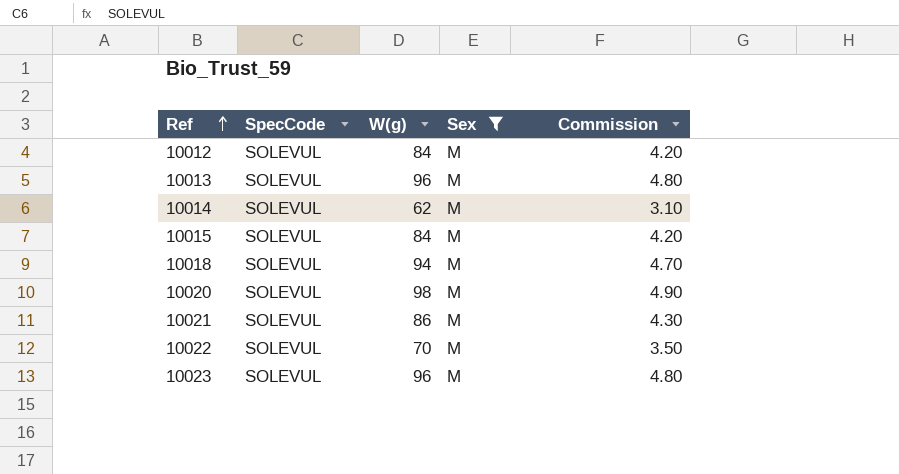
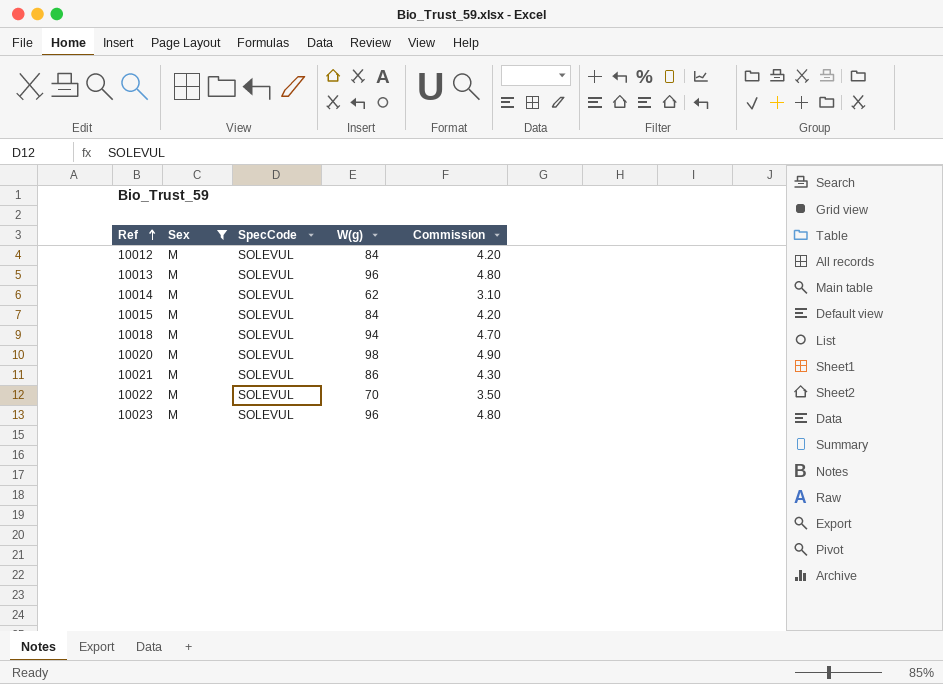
column Sex | position: 4 -> 2

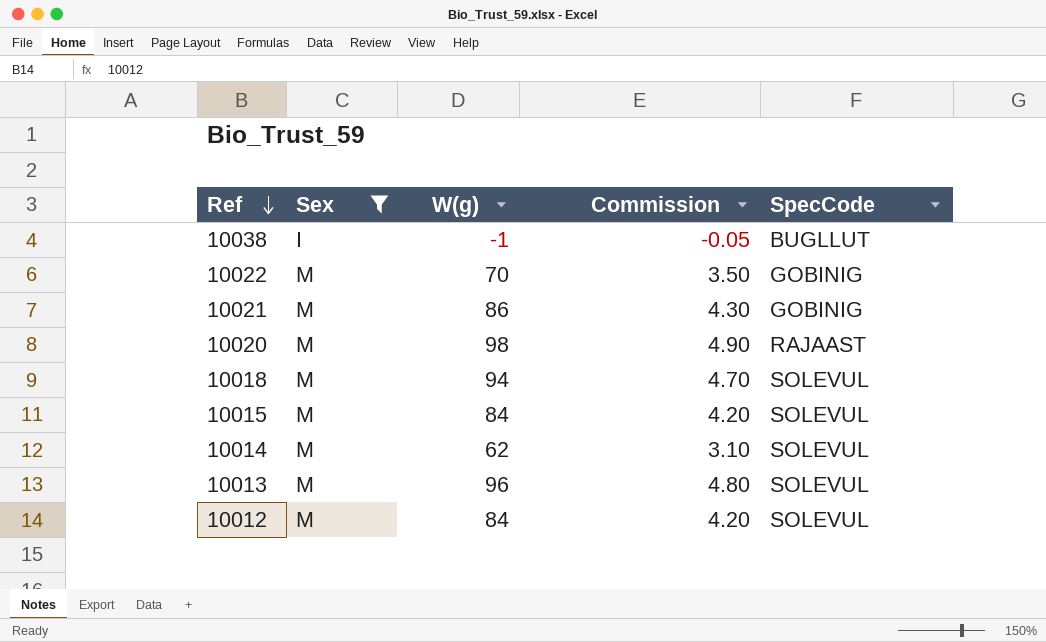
row order: Ref ascending -> Ref descending
column SpecCode | position: 3 -> 5
row 10023: M | SOLEVUL | 96 | 4.80 -> none
row 10038: none -> I | -1 | -0.05 | BUGLLUT
10022 | SpecCode: SOLEVUL -> GOBINIG
10021 | SpecCode: SOLEVUL -> GOBINIG
10020 | SpecCode: SOLEVUL -> RAJAAST

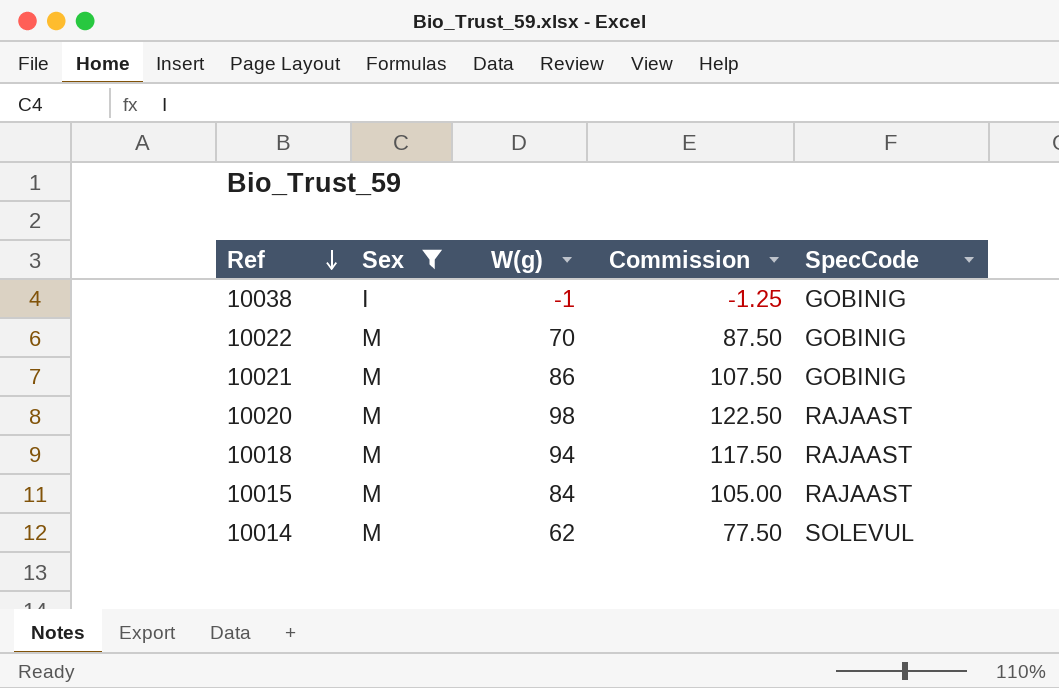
column Commission | formula: [W(g)] * 0.05 -> [W(g)] * 1.25
row 10013: M | 96 | 4.80 | SOLEVUL -> none
row 10012: M | 84 | 4.20 | SOLEVUL -> none
10038 | SpecCode: BUGLLUT -> GOBINIG
10018 | SpecCode: SOLEVUL -> RAJAAST
10015 | SpecCode: SOLEVUL -> RAJAAST

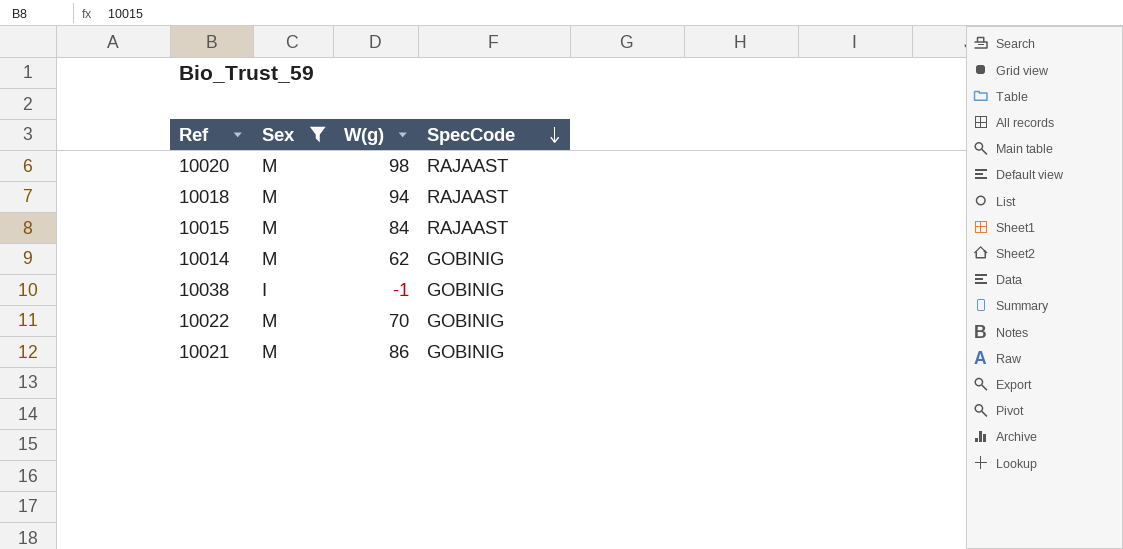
row order: Ref descending -> SpecCode descending
column Commission | formula: [W(g)] * 1.25 -> none
10014 | SpecCode: SOLEVUL -> GOBINIG

